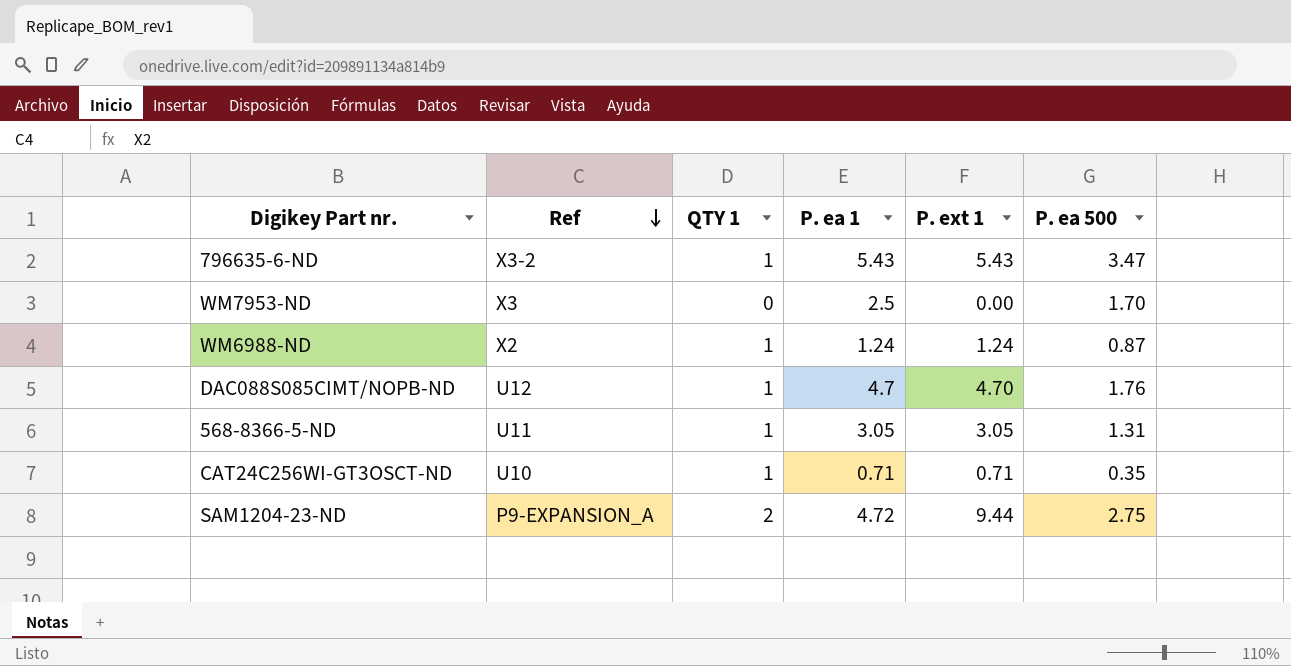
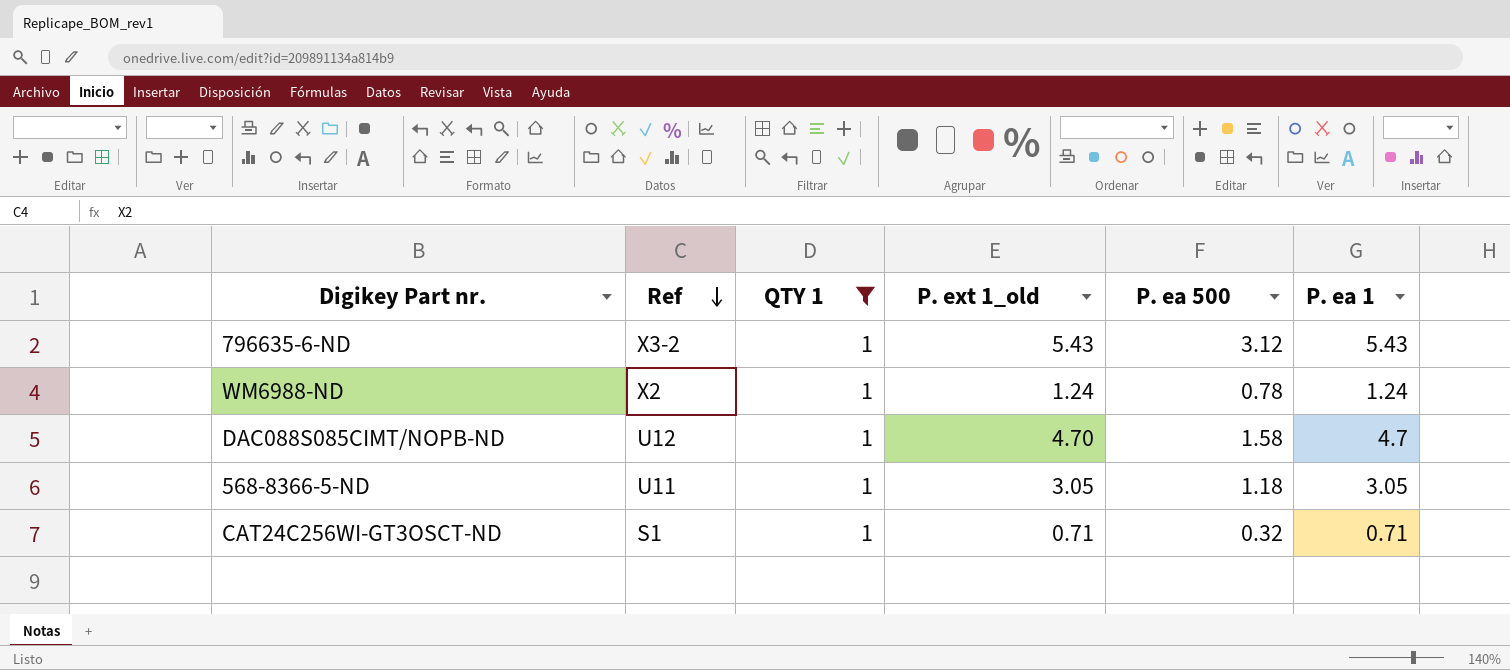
filter: none -> QTY 1 = 1
column name: P. ext 1 -> P. ext 1_old
column P. ea 1 | position: 4 -> 6
796635-6-ND | P. ea 500: 3.47 -> 3.12
WM6988-ND | P. ea 500: 0.87 -> 0.78
DAC088S085CIMT/NOPB-ND | P. ea 500: 1.76 -> 1.58
568-8366-5-ND | P. ea 500: 1.31 -> 1.18
CAT24C256WI-GT3OSCT-ND | Ref: U10 -> S1
CAT24C256WI-GT3OSCT-ND | P. ea 500: 0.35 -> 0.32

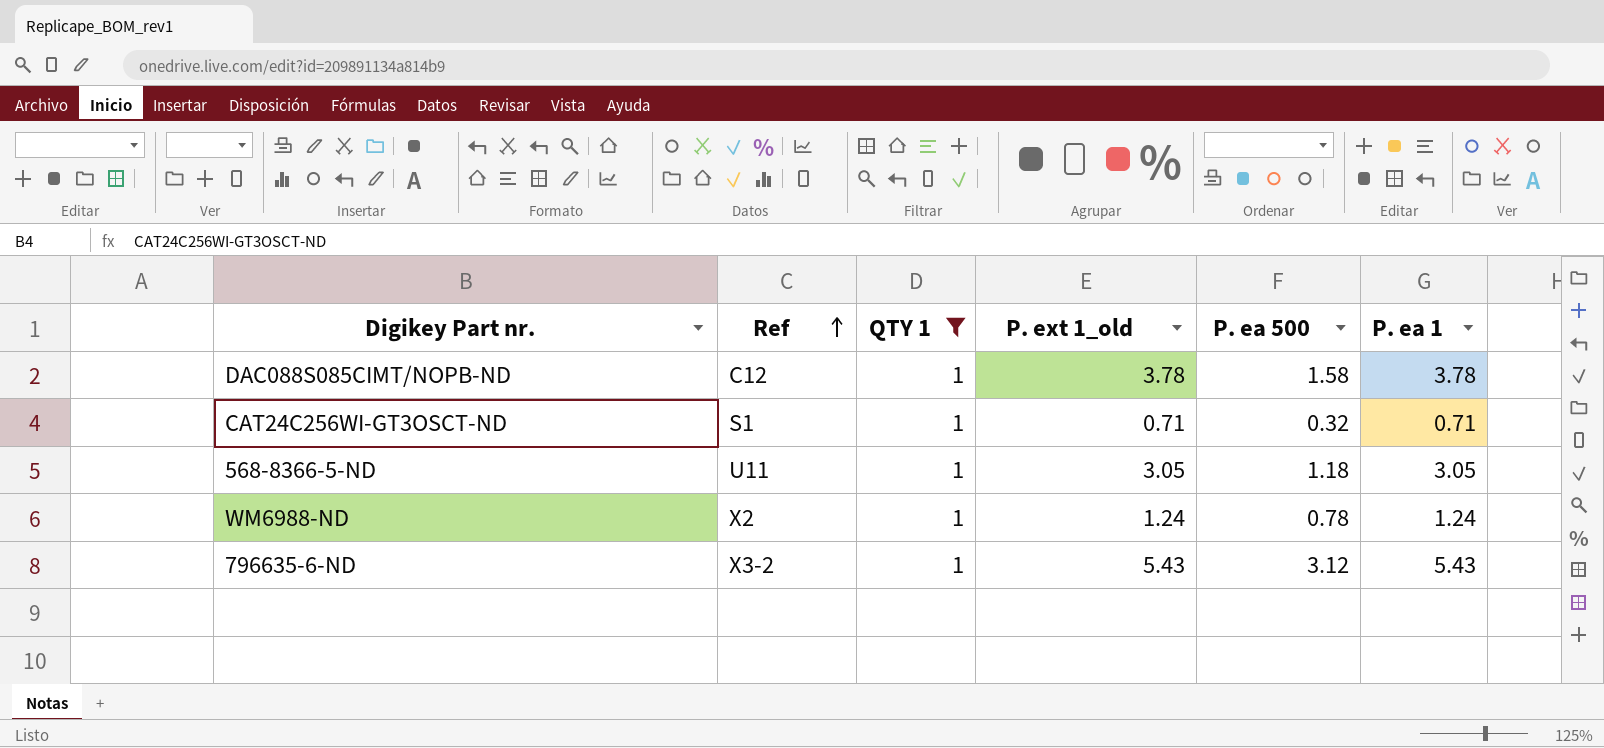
row order: Ref descending -> Ref ascending
DAC088S085CIMT/NOPB-ND | Ref: U12 -> C12
DAC088S085CIMT/NOPB-ND | P. ext 1_old: 4.70 -> 3.78
DAC088S085CIMT/NOPB-ND | P. ea 1: 4.7 -> 3.78

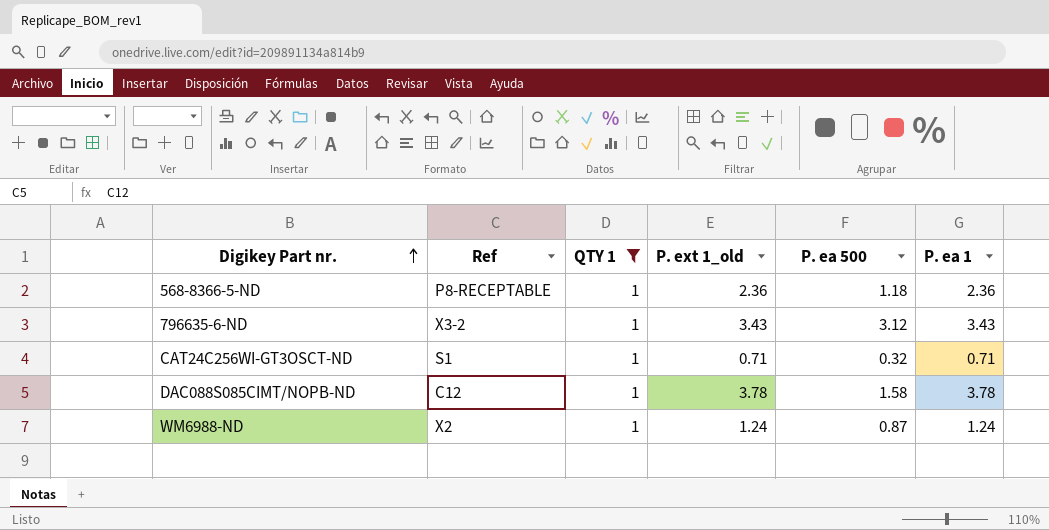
row order: Ref ascending -> Digikey Part nr. ascending
568-8366-5-ND | Ref: U11 -> P8-RECEPTABLE
568-8366-5-ND | P. ext 1_old: 3.05 -> 2.36
568-8366-5-ND | P. ea 1: 3.05 -> 2.36
796635-6-ND | P. ext 1_old: 5.43 -> 3.43
796635-6-ND | P. ea 1: 5.43 -> 3.43
WM6988-ND | P. ea 500: 0.78 -> 0.87

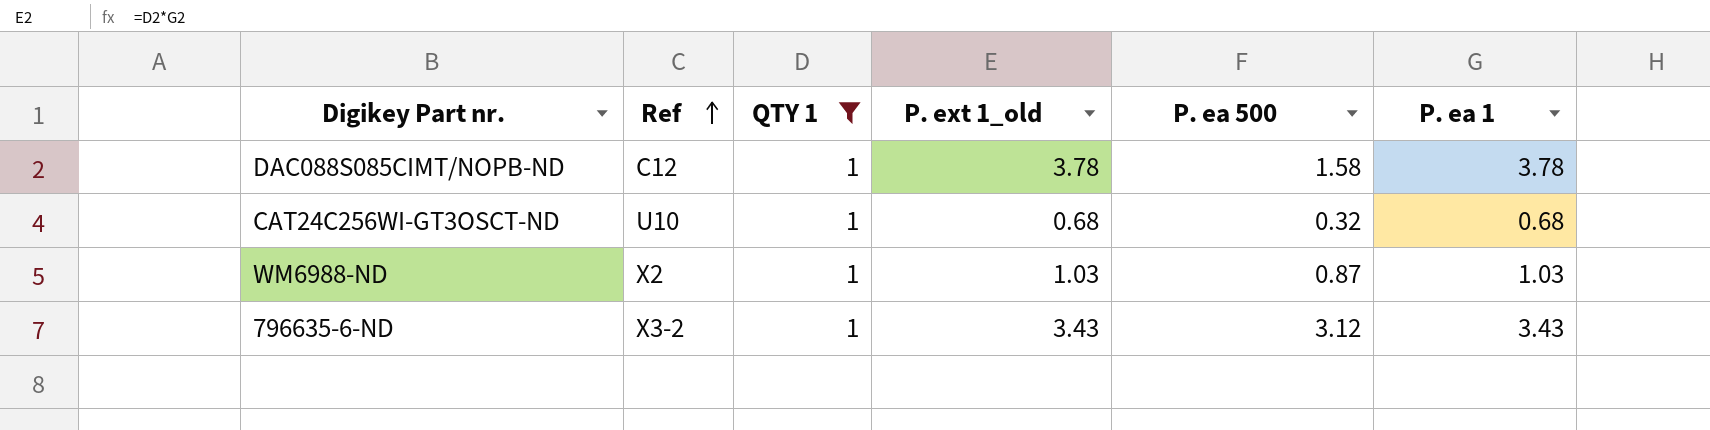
row order: Digikey Part nr. ascending -> Ref ascending
row 568-8366-5-ND: P8-RECEPTABLE | 1 | 2.36 | 1.18 | 2.36 -> none
CAT24C256WI-GT3OSCT-ND | Ref: S1 -> U10
CAT24C256WI-GT3OSCT-ND | P. ext 1_old: 0.71 -> 0.68
CAT24C256WI-GT3OSCT-ND | P. ea 1: 0.71 -> 0.68
WM6988-ND | P. ext 1_old: 1.24 -> 1.03
WM6988-ND | P. ea 1: 1.24 -> 1.03

